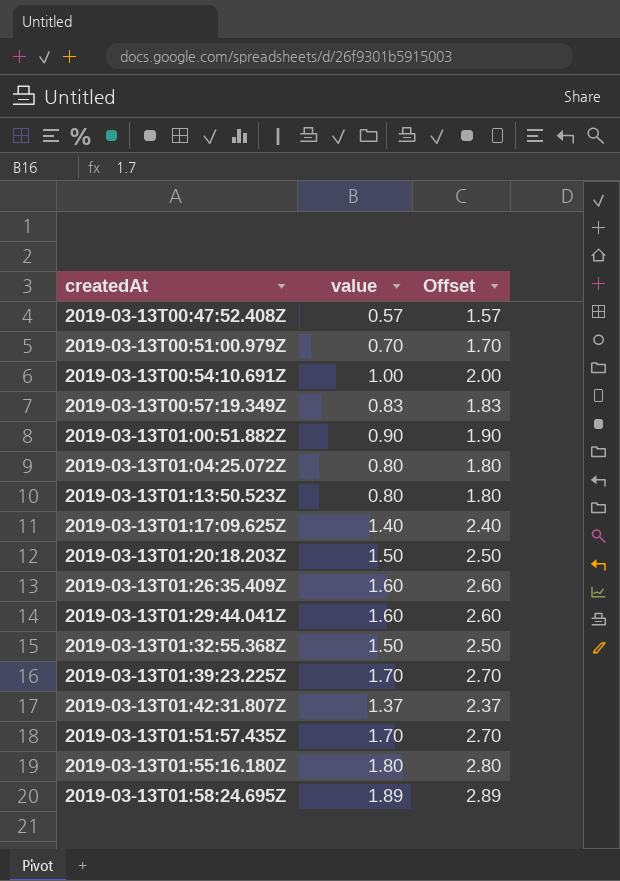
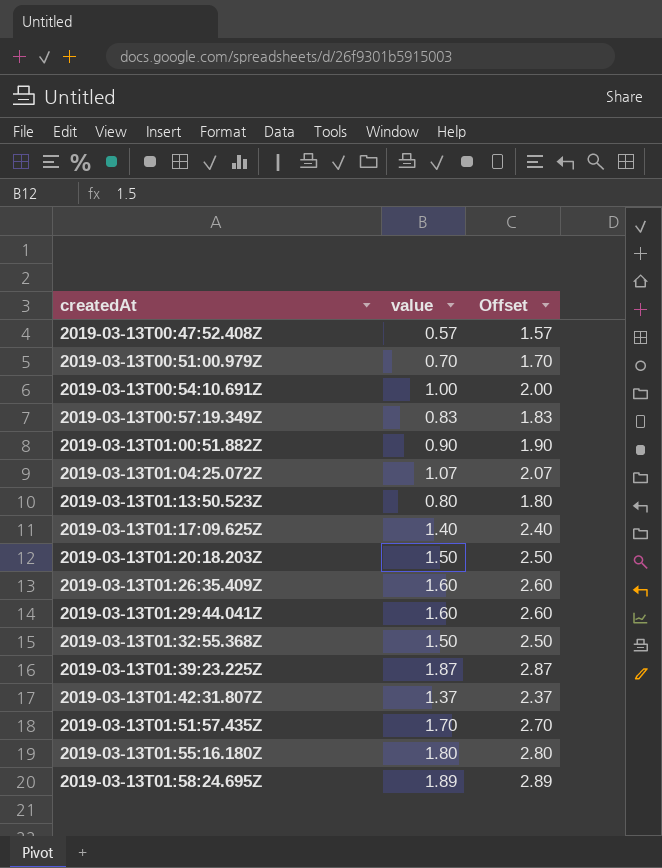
2019-03-13T01:04:25.072Z | value: 0.80 -> 1.07
2019-03-13T01:04:25.072Z | Offset: 1.80 -> 2.07
2019-03-13T01:39:23.225Z | value: 1.70 -> 1.87
2019-03-13T01:39:23.225Z | Offset: 2.70 -> 2.87

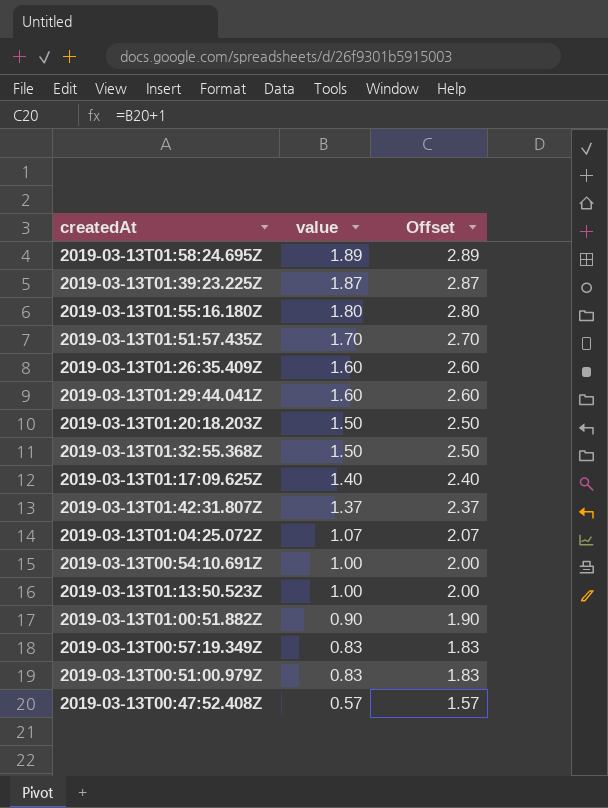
row order: createdAt ascending -> value descending
2019-03-13T01:13:50.523Z | value: 0.80 -> 1.00
2019-03-13T01:13:50.523Z | Offset: 1.80 -> 2.00
2019-03-13T00:51:00.979Z | value: 0.70 -> 0.83
2019-03-13T00:51:00.979Z | Offset: 1.70 -> 1.83

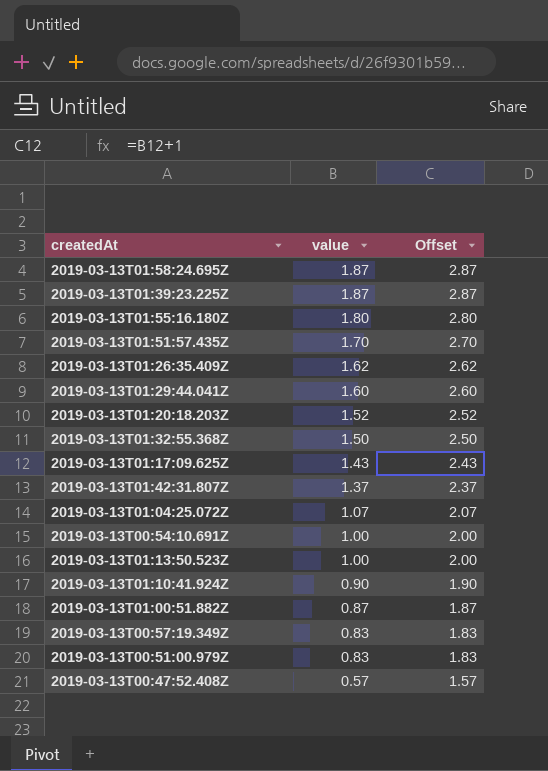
2019-03-13T01:58:24.695Z | value: 1.89 -> 1.87
2019-03-13T01:58:24.695Z | Offset: 2.89 -> 2.87
2019-03-13T01:26:35.409Z | value: 1.60 -> 1.62
2019-03-13T01:26:35.409Z | Offset: 2.60 -> 2.62
2019-03-13T01:20:18.203Z | value: 1.50 -> 1.52
2019-03-13T01:20:18.203Z | Offset: 2.50 -> 2.52
2019-03-13T01:17:09.625Z | value: 1.40 -> 1.43
2019-03-13T01:17:09.625Z | Offset: 2.40 -> 2.43
row 2019-03-13T01:10:41.924Z: none -> 0.90 | 1.90
2019-03-13T01:00:51.882Z | value: 0.90 -> 0.87
2019-03-13T01:00:51.882Z | Offset: 1.90 -> 1.87

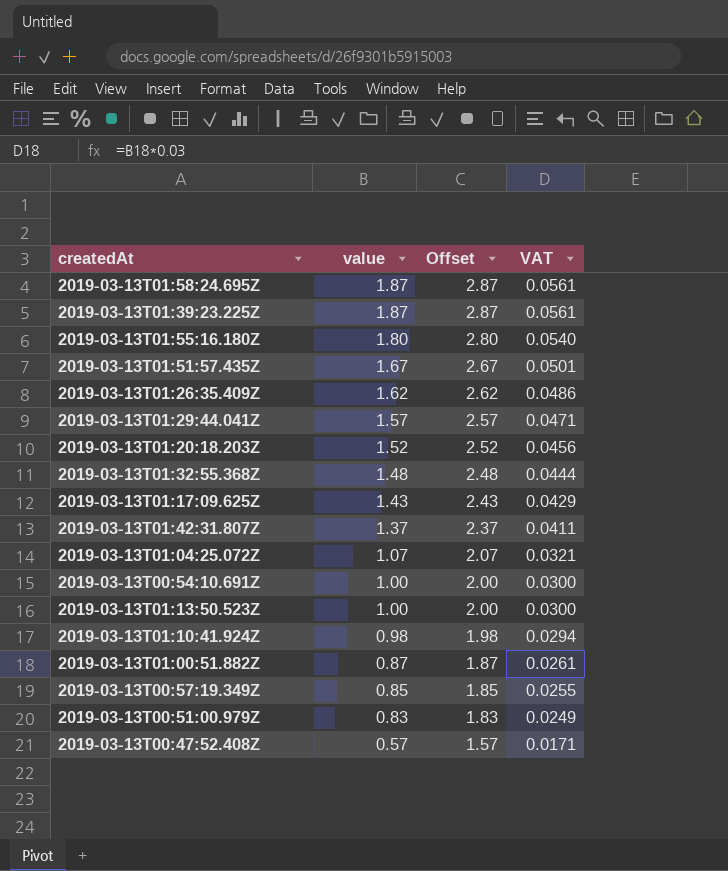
column VAT | formula: none -> [value] * 0.03
2019-03-13T01:51:57.435Z | value: 1.70 -> 1.67
2019-03-13T01:51:57.435Z | Offset: 2.70 -> 2.67
2019-03-13T01:29:44.041Z | value: 1.60 -> 1.57
2019-03-13T01:29:44.041Z | Offset: 2.60 -> 2.57
2019-03-13T01:32:55.368Z | value: 1.50 -> 1.48
2019-03-13T01:32:55.368Z | Offset: 2.50 -> 2.48
2019-03-13T01:10:41.924Z | value: 0.90 -> 0.98
2019-03-13T01:10:41.924Z | Offset: 1.90 -> 1.98
2019-03-13T00:57:19.349Z | value: 0.83 -> 0.85
2019-03-13T00:57:19.349Z | Offset: 1.83 -> 1.85

